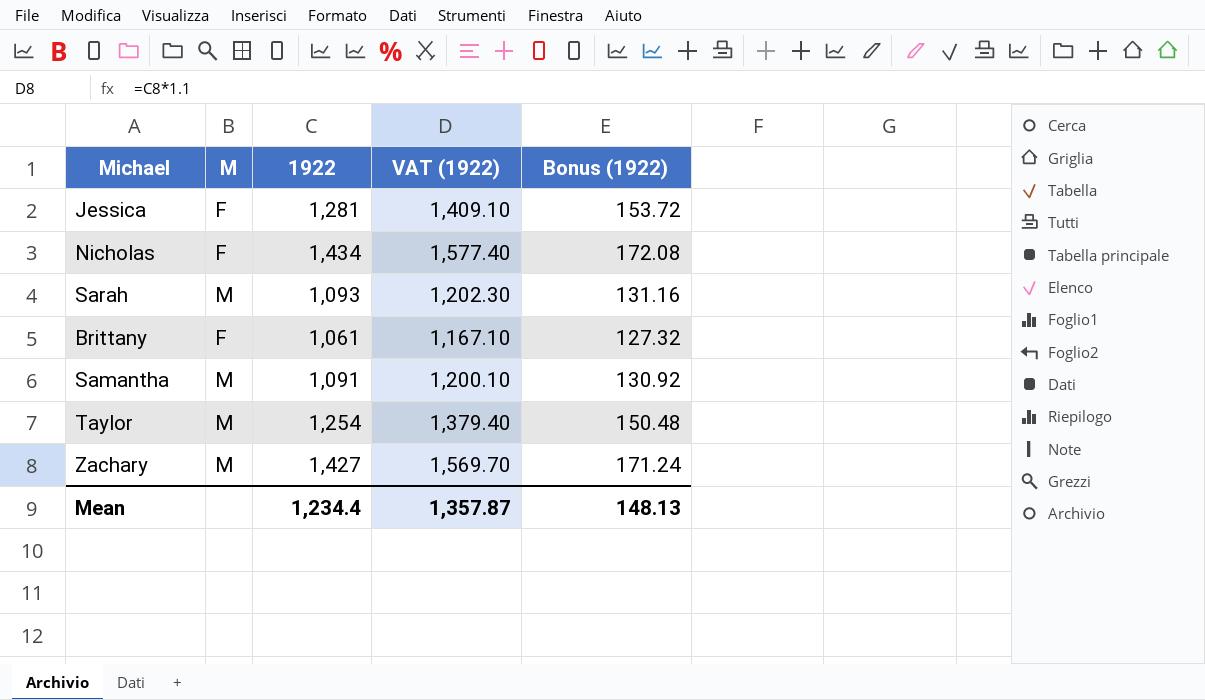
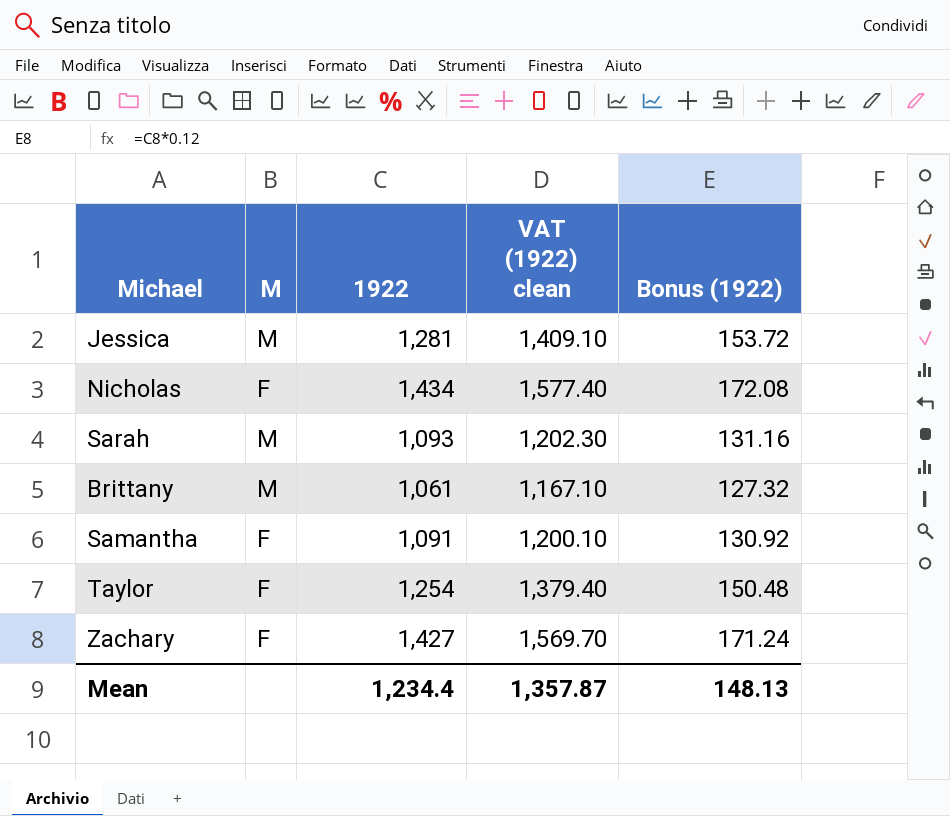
column name: VAT (1922) -> VAT (1922) clean
Jessica | M: F -> M
Brittany | M: F -> M
Samantha | M: M -> F
Taylor | M: M -> F
Zachary | M: M -> F

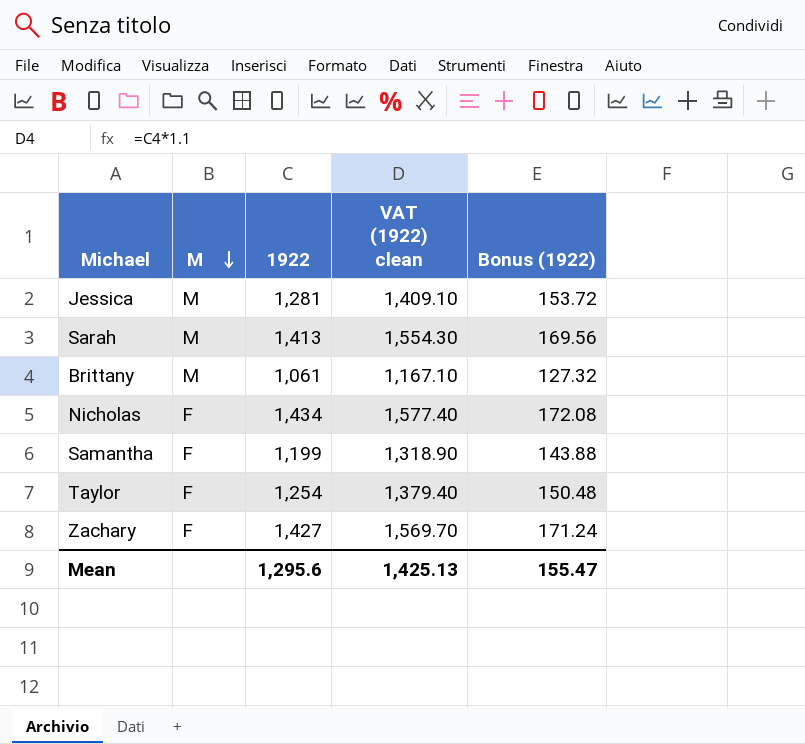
row order: none -> M descending
Sarah | 1922: 1,093 -> 1,413
Sarah | VAT (1922) clean: 1,202.30 -> 1,554.30
Sarah | Bonus (1922): 131.16 -> 169.56
Samantha | 1922: 1,091 -> 1,199
Samantha | VAT (1922) clean: 1,200.10 -> 1,318.90
Samantha | Bonus (1922): 130.92 -> 143.88
Mean | 1922: 1,234.4 -> 1,295.6
Mean | VAT (1922) clean: 1,357.87 -> 1,425.13
Mean | Bonus (1922): 148.13 -> 155.47

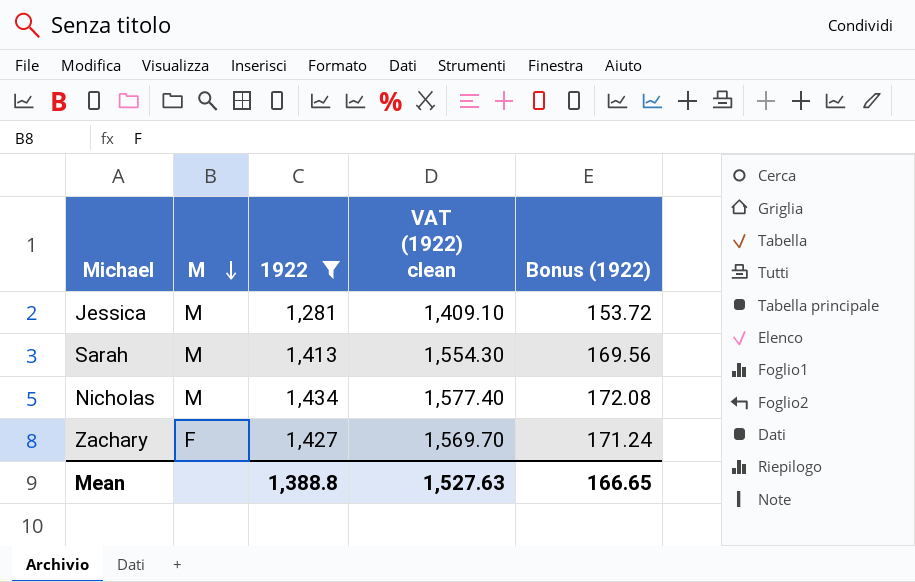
filter: none -> 1922 >= 1,281
Nicholas | M: F -> M
Mean | 1922: 1,295.6 -> 1,388.8
Mean | VAT (1922) clean: 1,425.13 -> 1,527.63
Mean | Bonus (1922): 155.47 -> 166.65

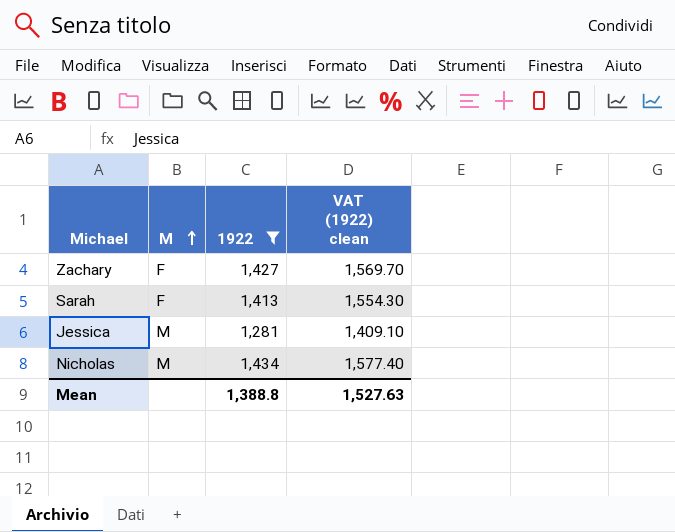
row order: M descending -> M ascending
column Bonus (1922) | formula: [1922] * 0.12 -> none
Sarah | M: M -> F

